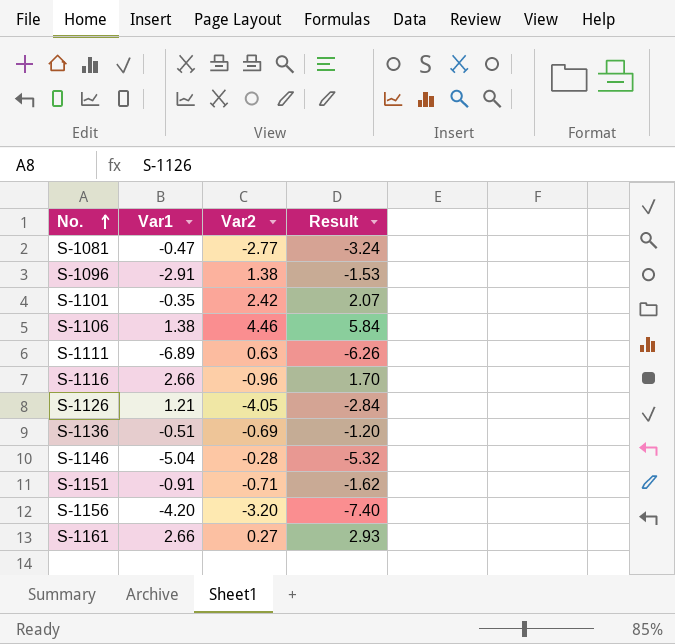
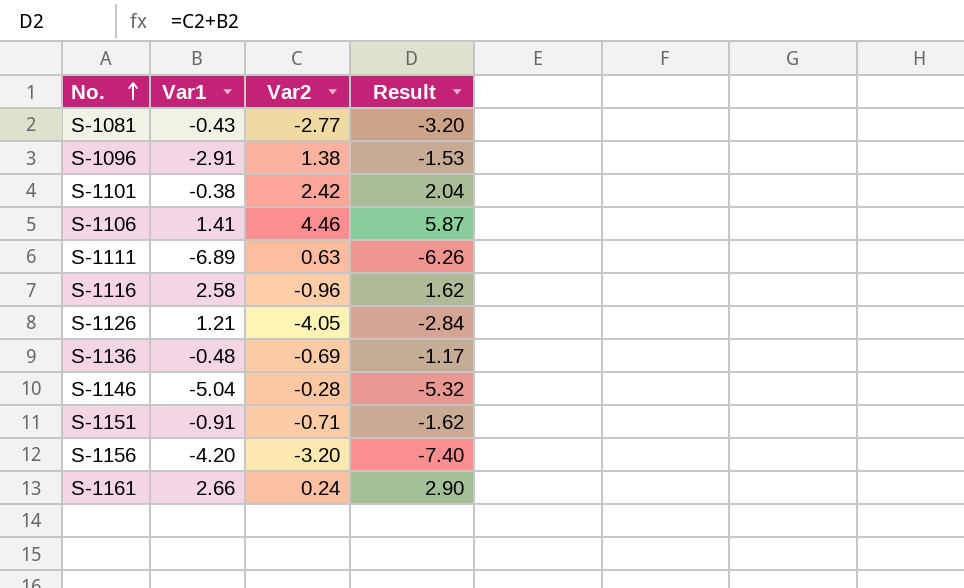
S-1081 | Var1: -0.47 -> -0.43
S-1081 | Result: -3.24 -> -3.20
S-1101 | Var1: -0.35 -> -0.38
S-1101 | Result: 2.07 -> 2.04
S-1106 | Var1: 1.38 -> 1.41
S-1106 | Result: 5.84 -> 5.87
S-1116 | Var1: 2.66 -> 2.58
S-1116 | Result: 1.70 -> 1.62
S-1136 | Var1: -0.51 -> -0.48
S-1136 | Result: -1.20 -> -1.17
S-1161 | Var2: 0.27 -> 0.24
S-1161 | Result: 2.93 -> 2.90

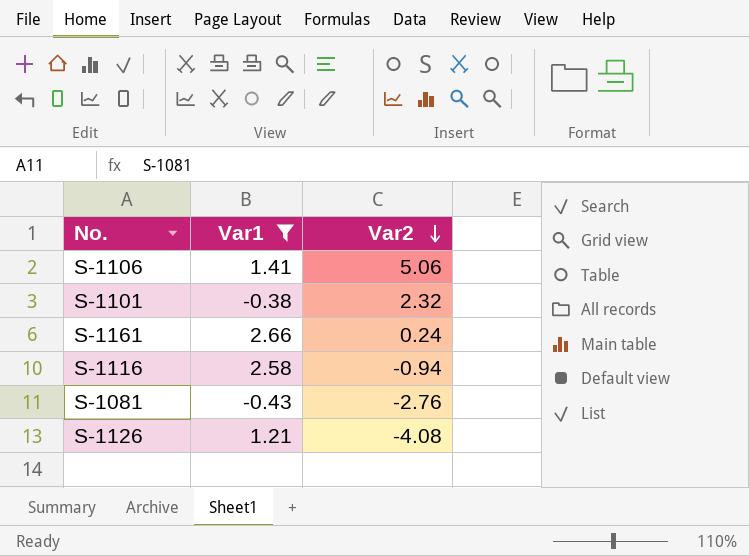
filter: none -> Var1 >= -0.43
row order: No. ascending -> Var2 descending
column Result | formula: [Var1] + [Var2] -> none
S-1106 | Var2: 4.46 -> 5.06
S-1101 | Var2: 2.42 -> 2.32
S-1116 | Var2: -0.96 -> -0.94
S-1081 | Var2: -2.77 -> -2.76
S-1126 | Var2: -4.05 -> -4.08

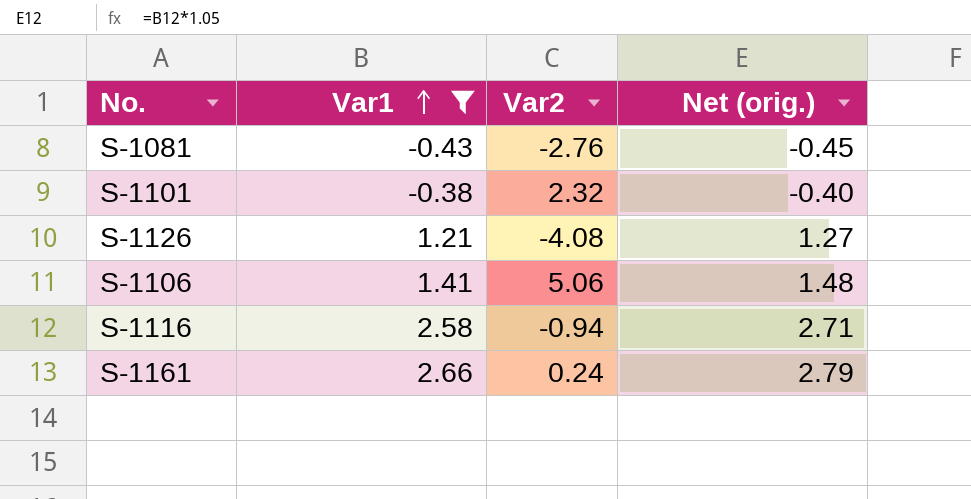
row order: Var2 descending -> Var1 ascending
column Net (orig.) | formula: none -> [Var1] * 1.05

